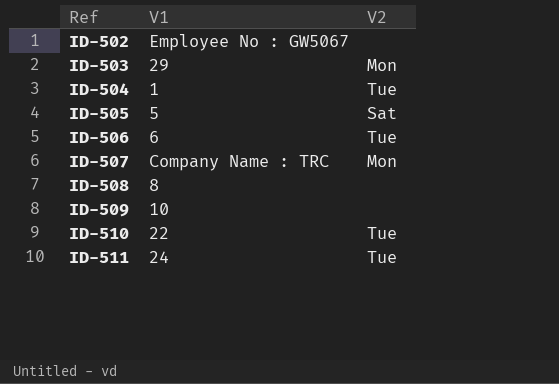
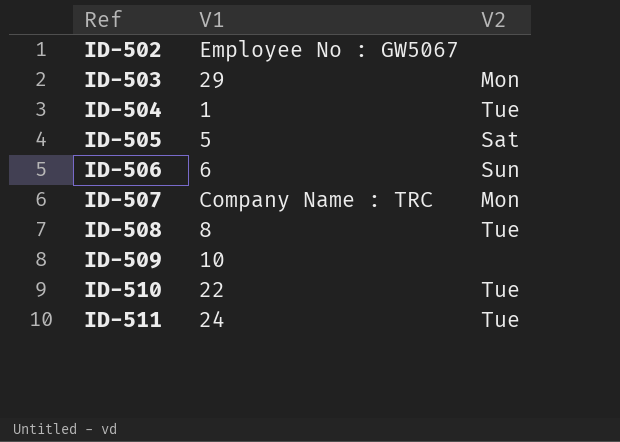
ID-506 | V2: Tue -> Sun
ID-508 | V2: none -> Tue

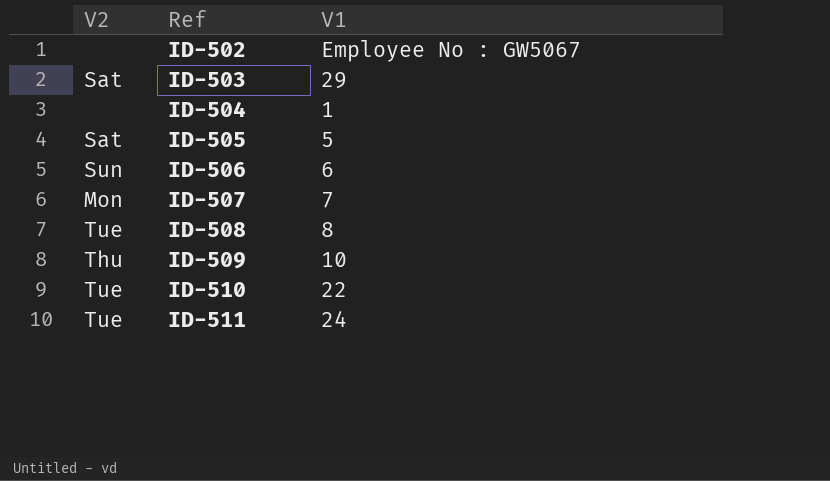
column V2 | position: 3 -> 1
ID-503 | V2: Mon -> Sat
ID-504 | V2: Tue -> none
ID-507 | V1: Company Name : TRC -> 7
ID-509 | V2: none -> Thu

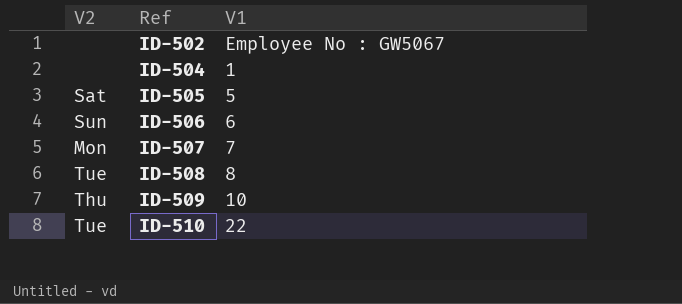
row ID-503: Sat | 29 -> none
row ID-511: Tue | 24 -> none

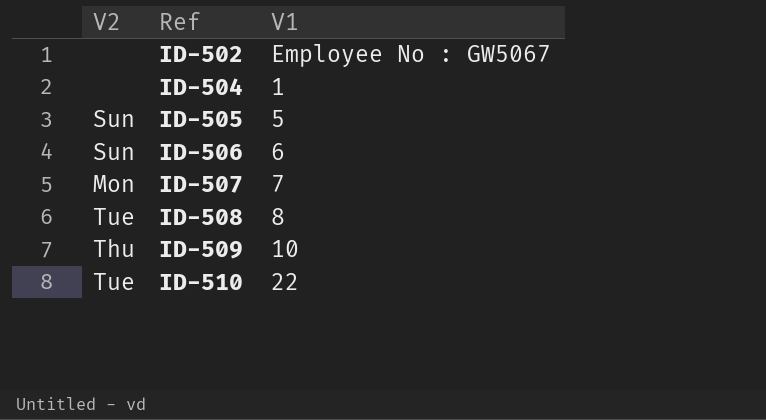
ID-505 | V2: Sat -> Sun

